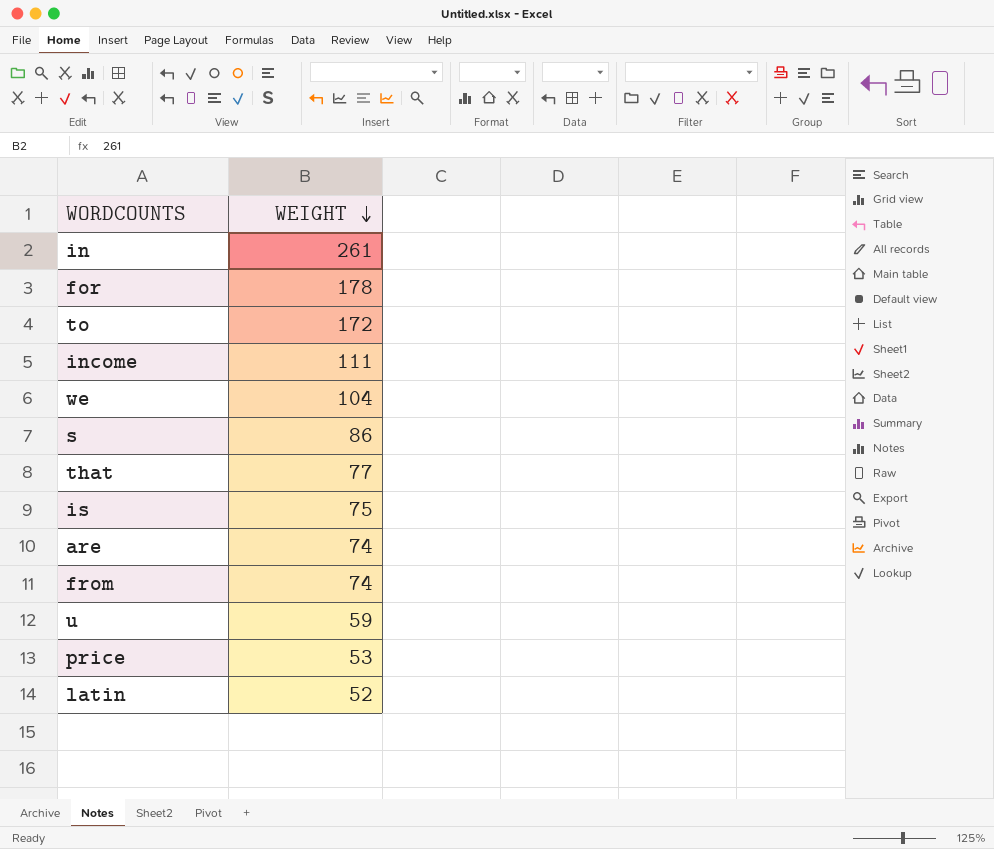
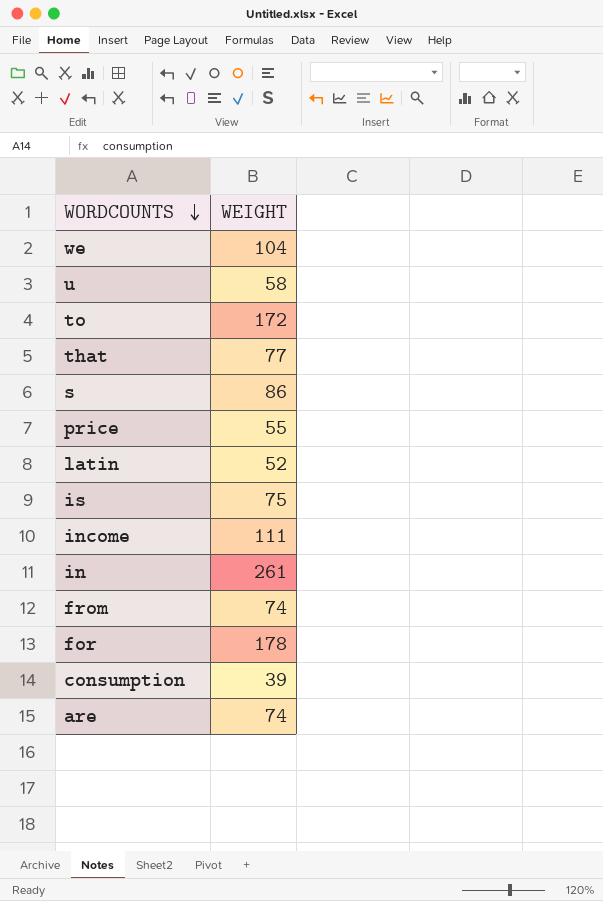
row order: WEIGHT descending -> WORDCOUNTS descending
u | WEIGHT: 59 -> 58
price | WEIGHT: 53 -> 55
row consumption: none -> 39

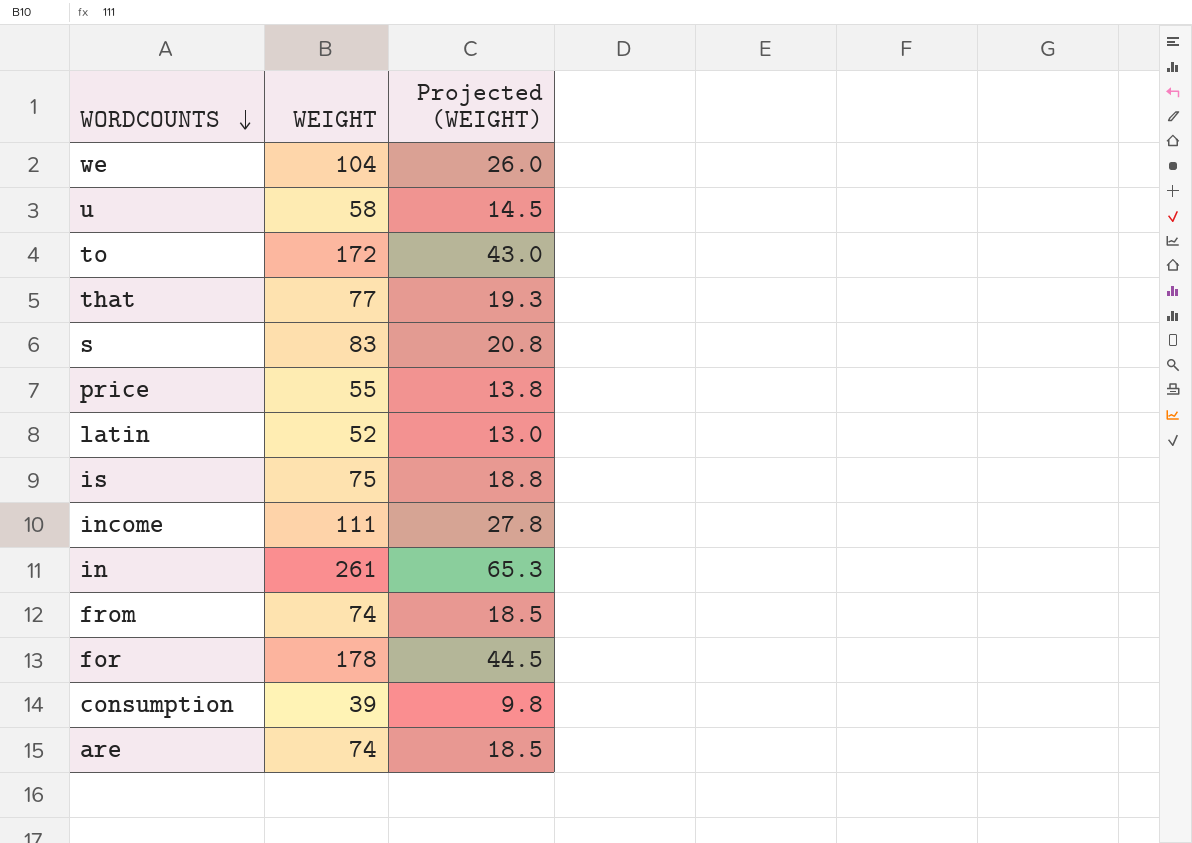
column Projected (WEIGHT) | formula: none -> [WEIGHT] * 0.25
s | WEIGHT: 86 -> 83

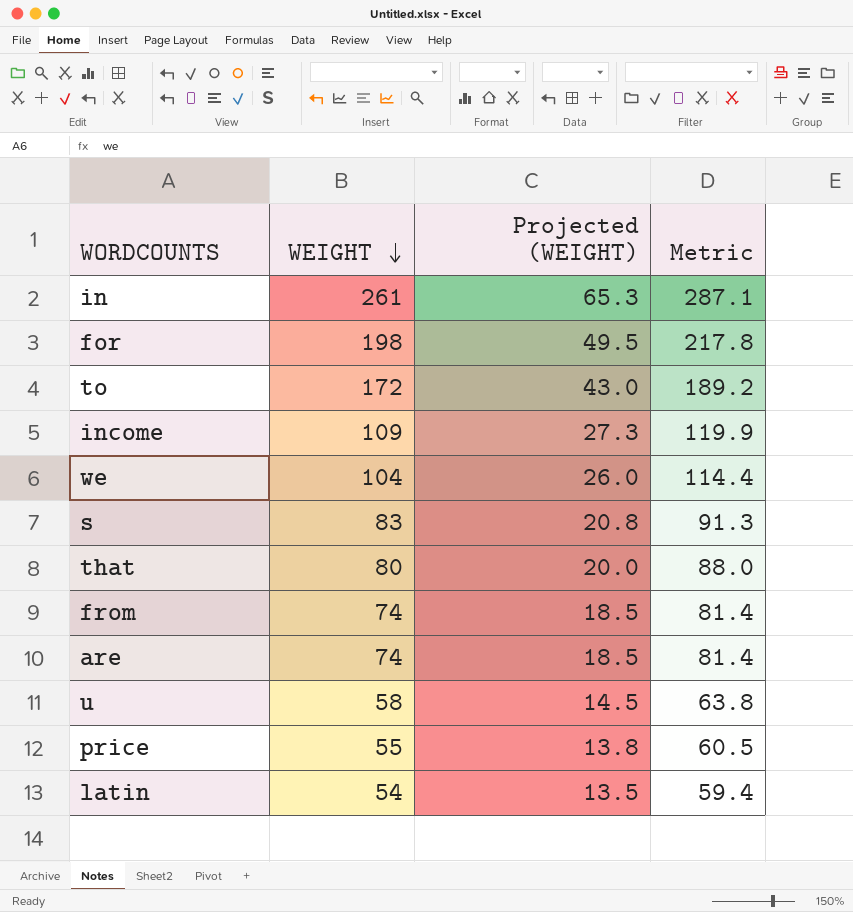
row order: WORDCOUNTS descending -> WEIGHT descending
column Metric | formula: none -> [WEIGHT] * 1.1
row is: 75 | 18.8 -> none
row consumption: 39 | 9.8 -> none
for | WEIGHT: 178 -> 198
for | Projected (WEIGHT): 44.5 -> 49.5
income | WEIGHT: 111 -> 109
income | Projected (WEIGHT): 27.8 -> 27.3
that | WEIGHT: 77 -> 80
that | Projected (WEIGHT): 19.3 -> 20.0
latin | WEIGHT: 52 -> 54
latin | Projected (WEIGHT): 13.0 -> 13.5

